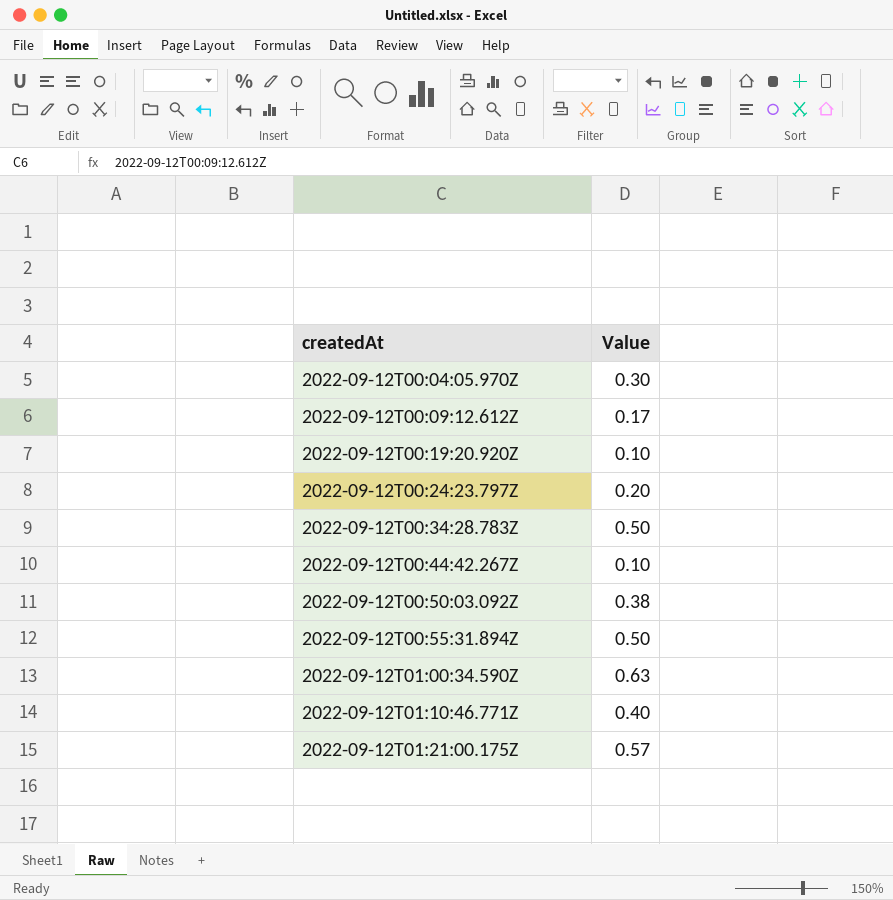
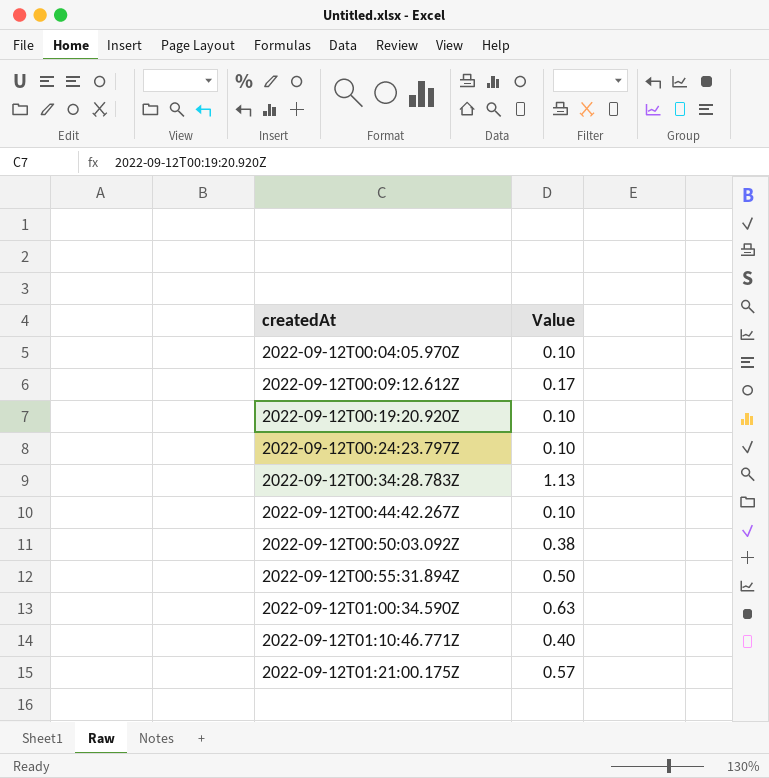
2022-09-12T00:04:05.970Z | Value: 0.30 -> 0.10
2022-09-12T00:24:23.797Z | Value: 0.20 -> 0.10
2022-09-12T00:34:28.783Z | Value: 0.50 -> 1.13

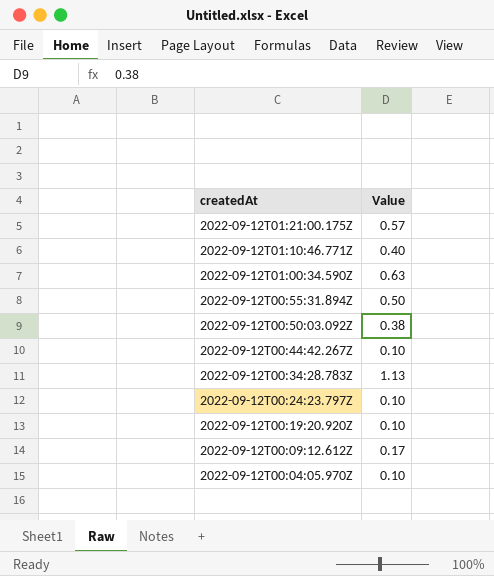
row order: createdAt ascending -> createdAt descending

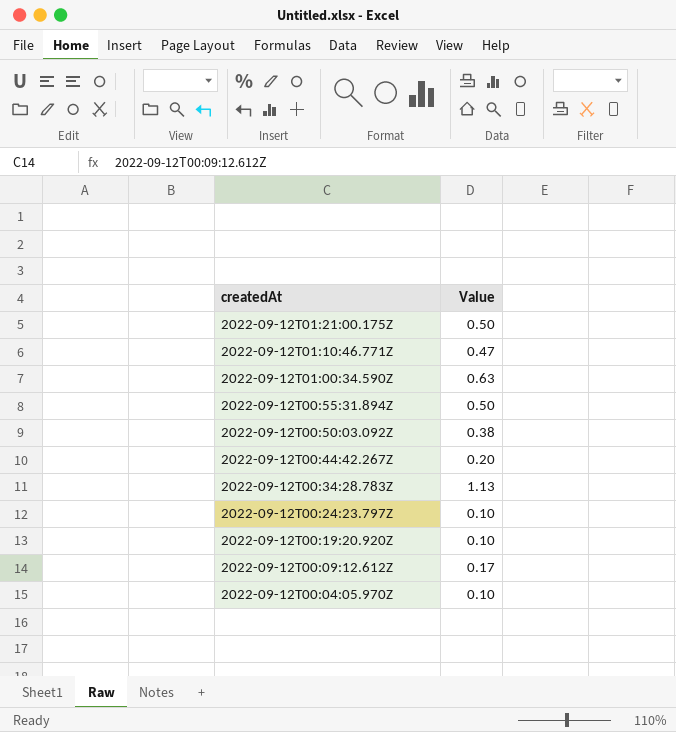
2022-09-12T01:21:00.175Z | Value: 0.57 -> 0.50
2022-09-12T01:10:46.771Z | Value: 0.40 -> 0.47
2022-09-12T00:44:42.267Z | Value: 0.10 -> 0.20

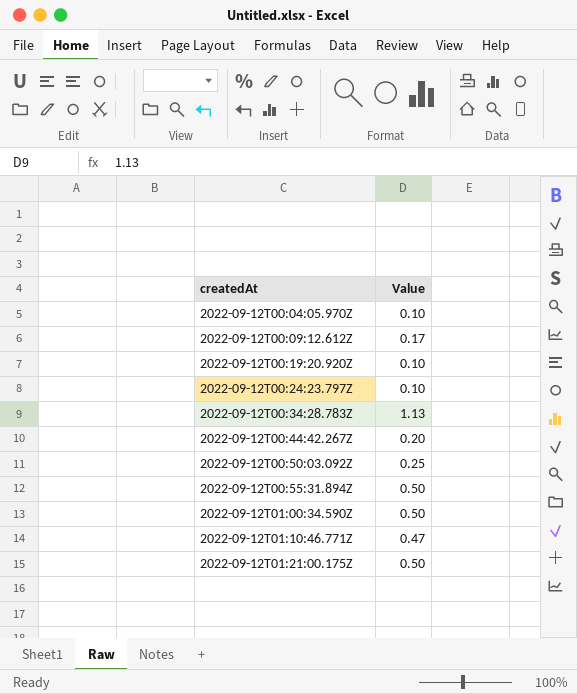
row order: createdAt descending -> createdAt ascending
2022-09-12T00:50:03.092Z | Value: 0.38 -> 0.25
2022-09-12T01:00:34.590Z | Value: 0.63 -> 0.50

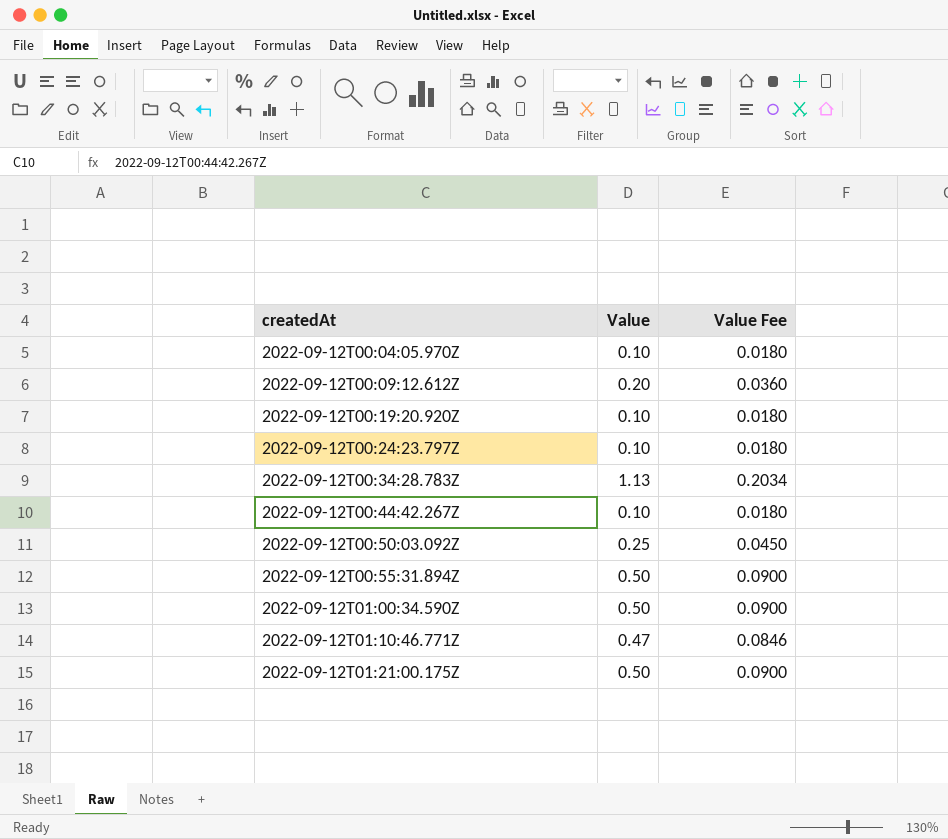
column Value Fee | formula: none -> [Value] * 0.18
2022-09-12T00:09:12.612Z | Value: 0.17 -> 0.20
2022-09-12T00:44:42.267Z | Value: 0.20 -> 0.10

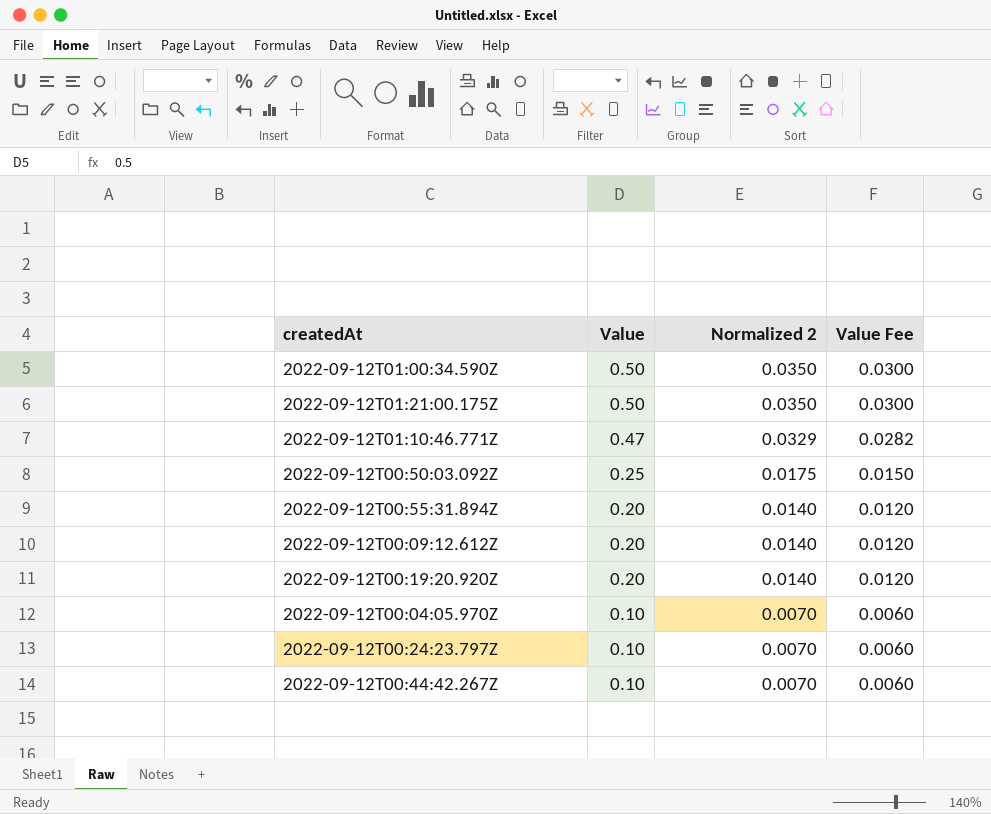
row order: createdAt ascending -> Value descending
column Normalized 2 | formula: none -> [Value] * 0.07
column Value Fee | formula: [Value] * 0.18 -> [Value] * 0.06
row 2022-09-12T00:34:28.783Z: 1.13 | 0.2034 -> none
2022-09-12T00:55:31.894Z | Value: 0.50 -> 0.20
2022-09-12T00:19:20.920Z | Value: 0.10 -> 0.20

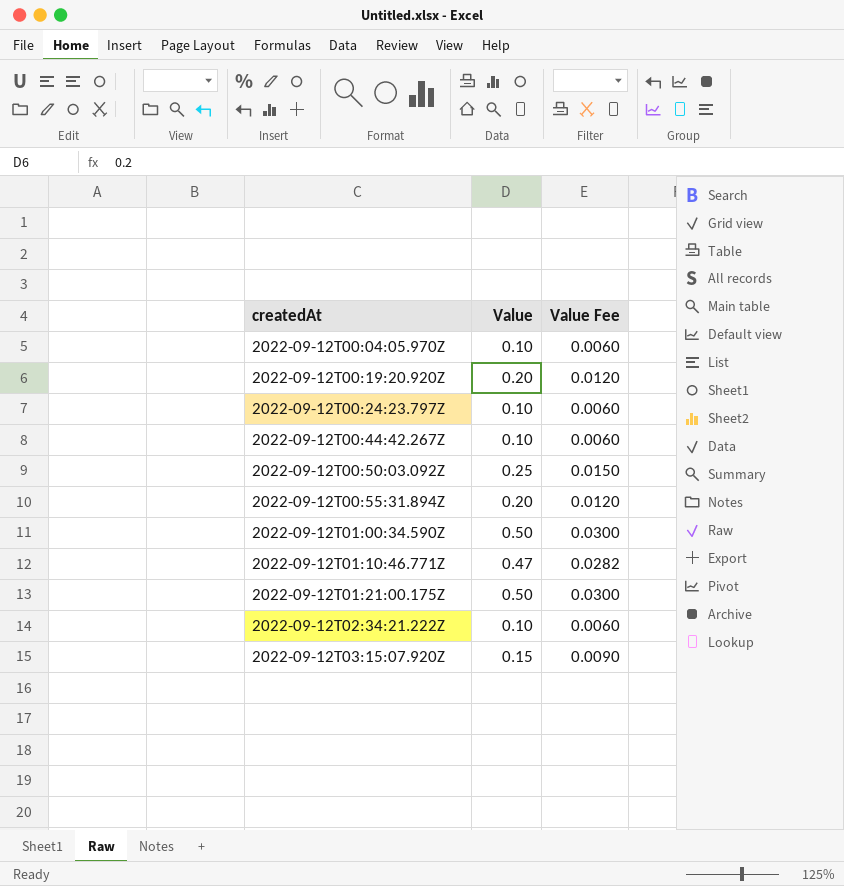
row order: Value descending -> createdAt ascending
column Normalized 2 | formula: [Value] * 0.07 -> none
row 2022-09-12T00:09:12.612Z: 0.20 | 0.0140 | 0.0120 -> none
row 2022-09-12T02:34:21.222Z: none -> 0.10 | 0.0060
row 2022-09-12T03:15:07.920Z: none -> 0.15 | 0.0090

